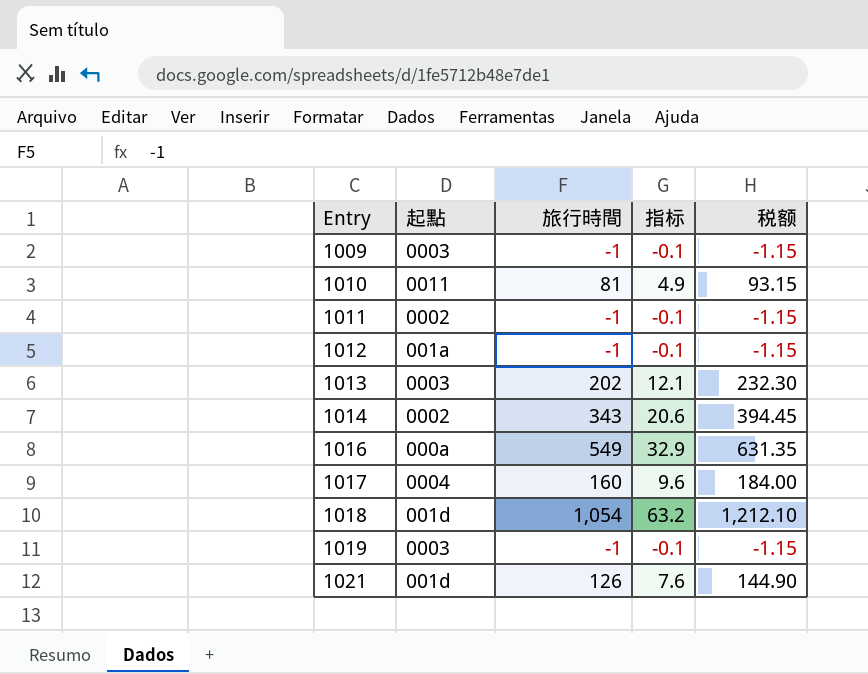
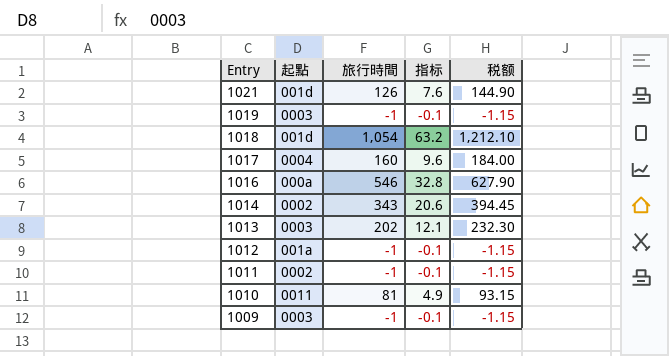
row order: Entry ascending -> Entry descending
1016 | 旅行時間: 549 -> 546
1016 | 指标: 32.9 -> 32.8
1016 | 税额: 631.35 -> 627.90

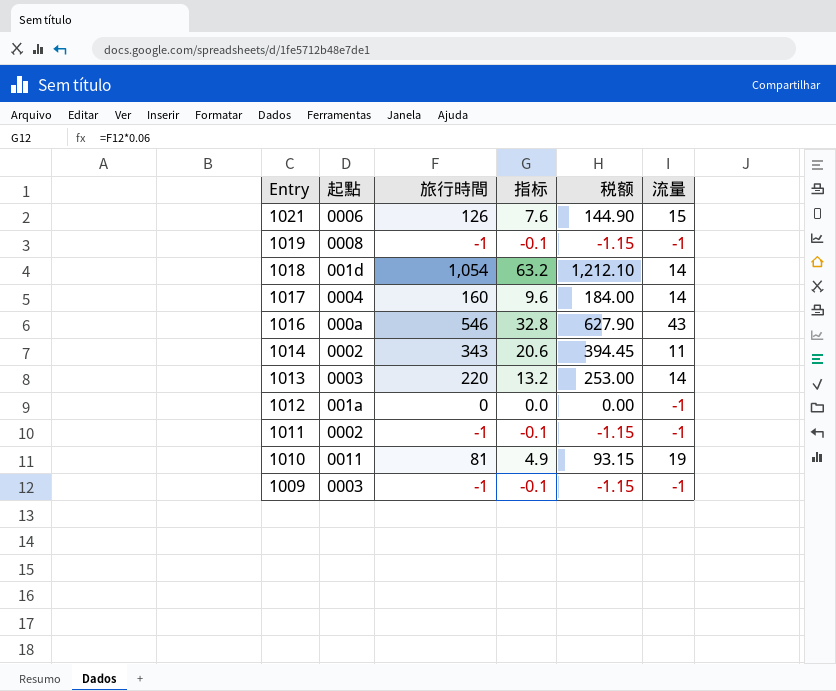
column 流量 | position: none -> 6
1021 | 起點: 001d -> 0006
1019 | 起點: 0003 -> 0008
1013 | 旅行時間: 202 -> 220
1013 | 指标: 12.1 -> 13.2
1013 | 税额: 232.30 -> 253.00
1012 | 旅行時間: -1 -> 0
1012 | 指标: -0.1 -> 0.0
1012 | 税额: -1.15 -> 0.00

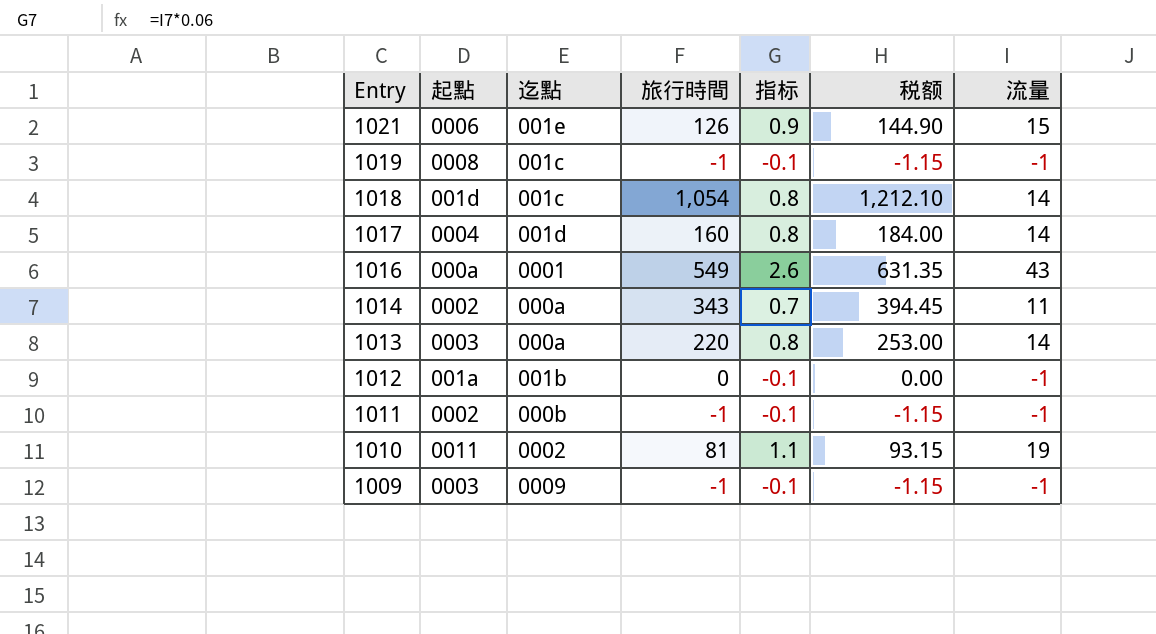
column 迄點 | position: none -> 3
column 指标 | formula: [旅行時間] * 0.06 -> [流量] * 0.06
1016 | 旅行時間: 546 -> 549
1016 | 税额: 627.90 -> 631.35

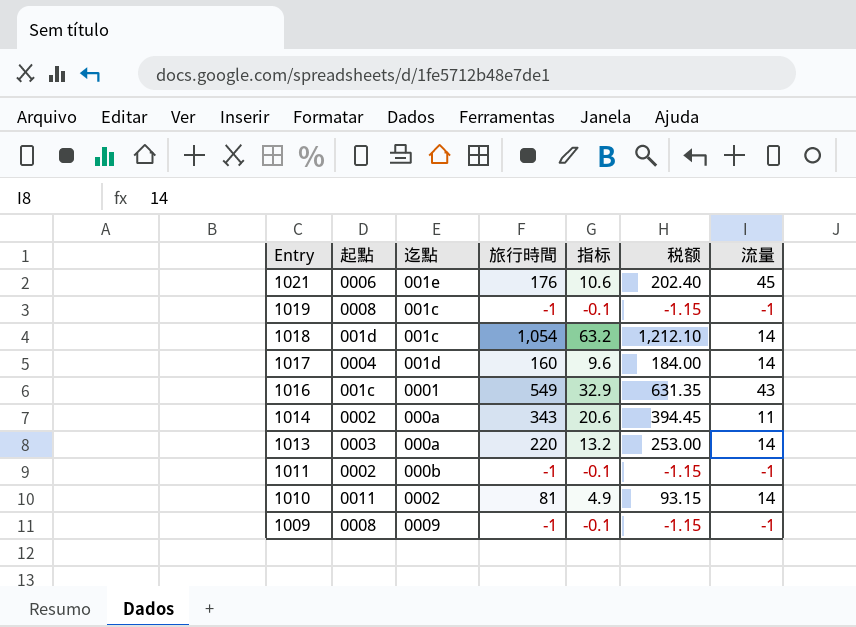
column 指标 | formula: [流量] * 0.06 -> [旅行時間] * 0.06
row 1012: 001a | 001b | 0 | -0.1 | 0.00 | -1 -> none
1021 | 旅行時間: 126 -> 176
1021 | 税额: 144.90 -> 202.40
1021 | 流量: 15 -> 45
1016 | 起點: 000a -> 001c
1010 | 流量: 19 -> 14
1009 | 起點: 0003 -> 0008

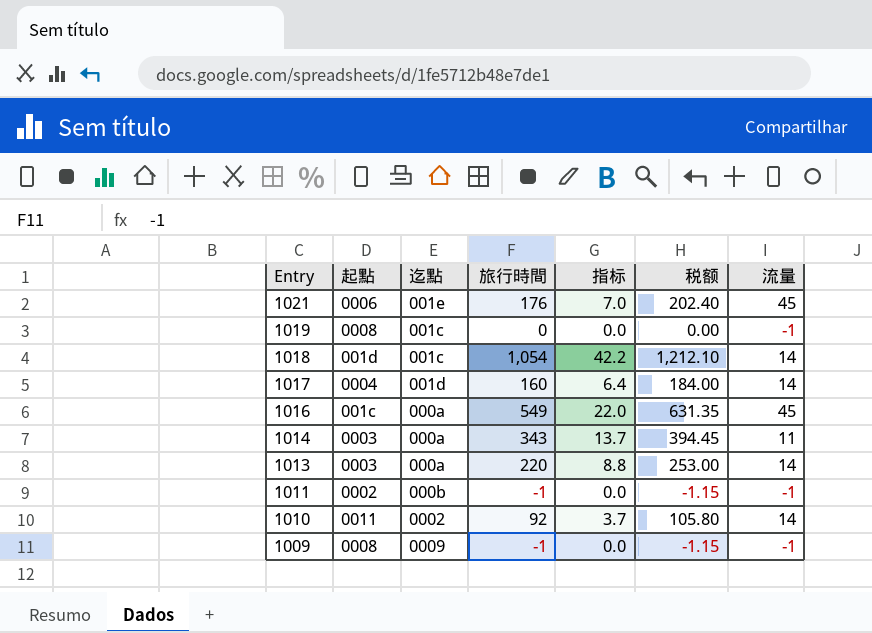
column 指标 | formula: [旅行時間] * 0.06 -> [旅行時間] * 0.04
1019 | 旅行時間: -1 -> 0
1019 | 税额: -1.15 -> 0.00
1016 | 迄點: 0001 -> 000a
1016 | 流量: 43 -> 45
1014 | 起點: 0002 -> 0003
1010 | 旅行時間: 81 -> 92
1010 | 税额: 93.15 -> 105.80

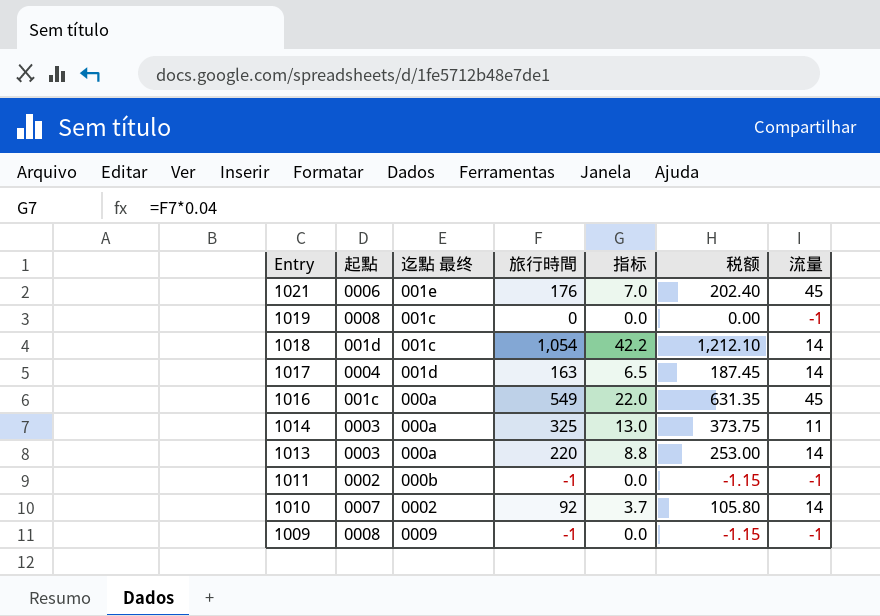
column name: 迄點 -> 迄點 最终
1017 | 旅行時間: 160 -> 163
1017 | 指标: 6.4 -> 6.5
1017 | 税额: 184.00 -> 187.45
1014 | 旅行時間: 343 -> 325
1014 | 指标: 13.7 -> 13.0
1014 | 税额: 394.45 -> 373.75
1010 | 起點: 0011 -> 0007

